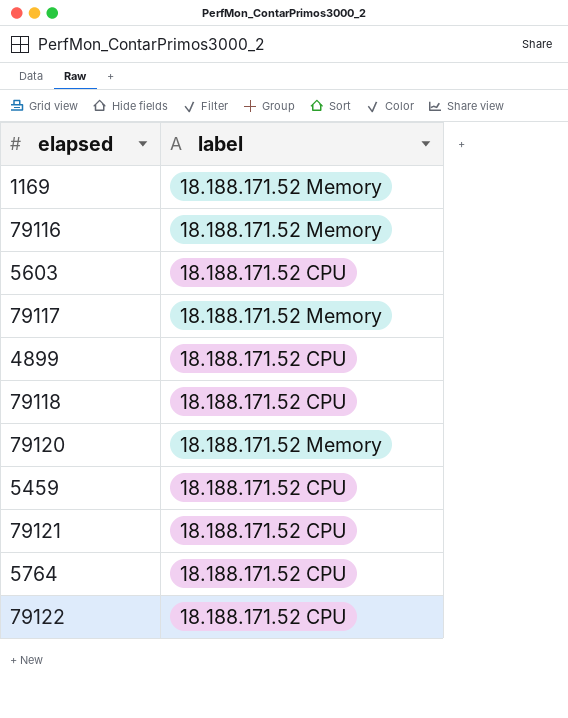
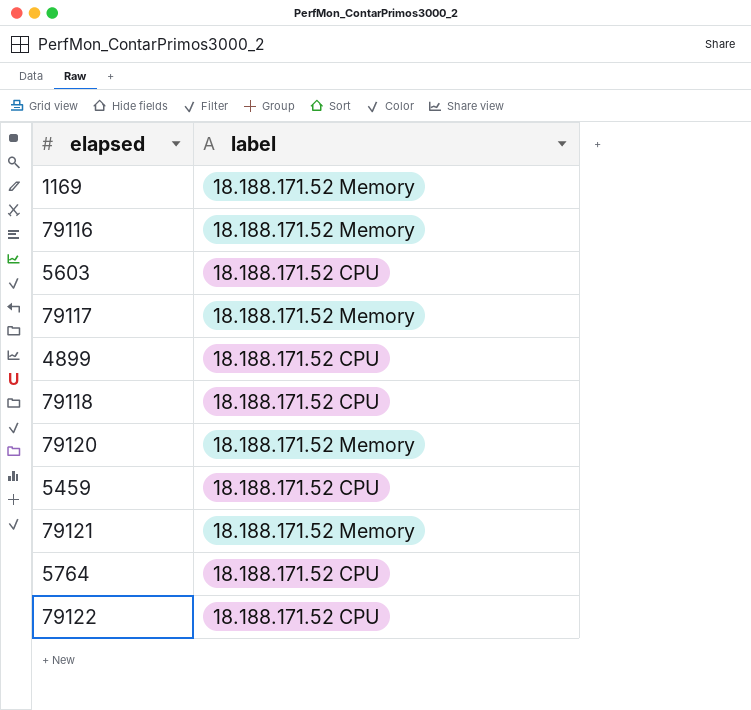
79121 | label: 18.188.171.52 CPU -> 18.188.171.52 Memory

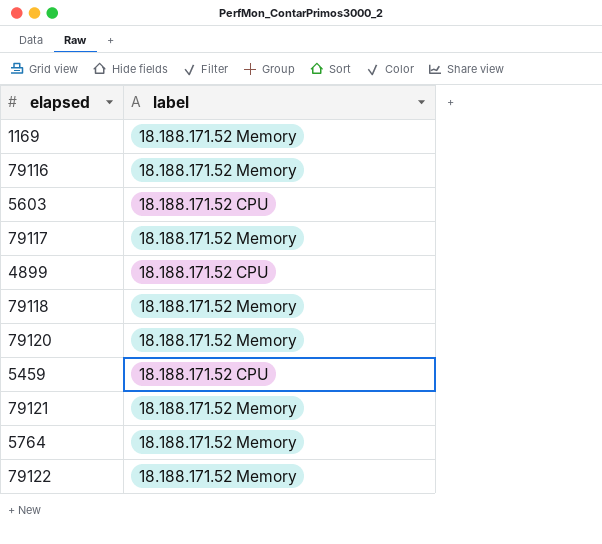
79118 | label: 18.188.171.52 CPU -> 18.188.171.52 Memory
5764 | label: 18.188.171.52 CPU -> 18.188.171.52 Memory
79122 | label: 18.188.171.52 CPU -> 18.188.171.52 Memory

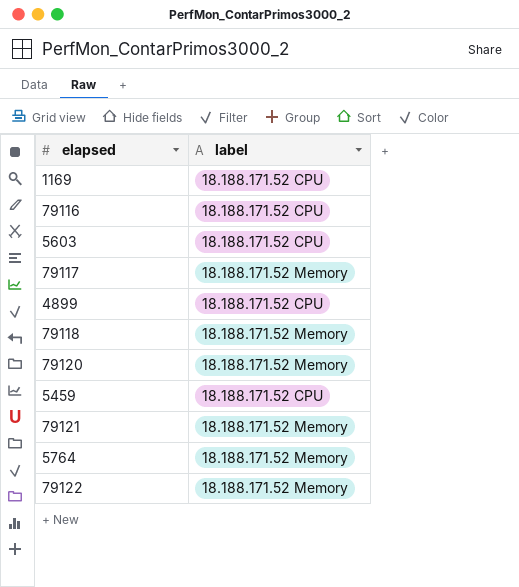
1169 | label: 18.188.171.52 Memory -> 18.188.171.52 CPU
79116 | label: 18.188.171.52 Memory -> 18.188.171.52 CPU

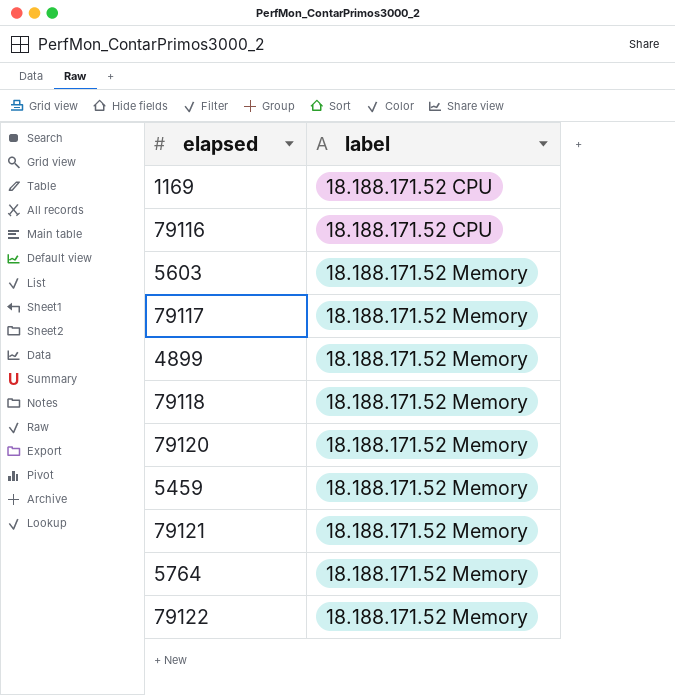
5603 | label: 18.188.171.52 CPU -> 18.188.171.52 Memory
4899 | label: 18.188.171.52 CPU -> 18.188.171.52 Memory
5459 | label: 18.188.171.52 CPU -> 18.188.171.52 Memory

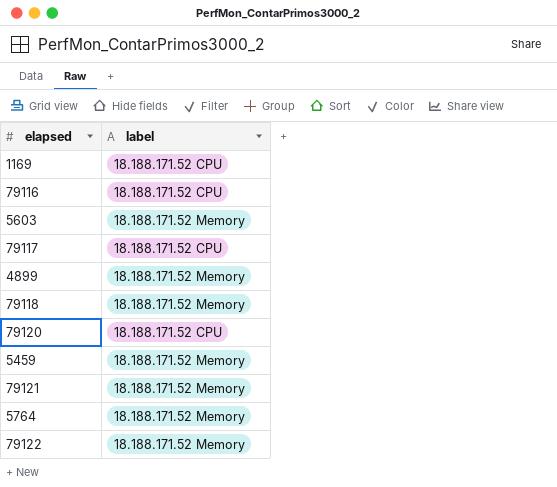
79117 | label: 18.188.171.52 Memory -> 18.188.171.52 CPU
79120 | label: 18.188.171.52 Memory -> 18.188.171.52 CPU

